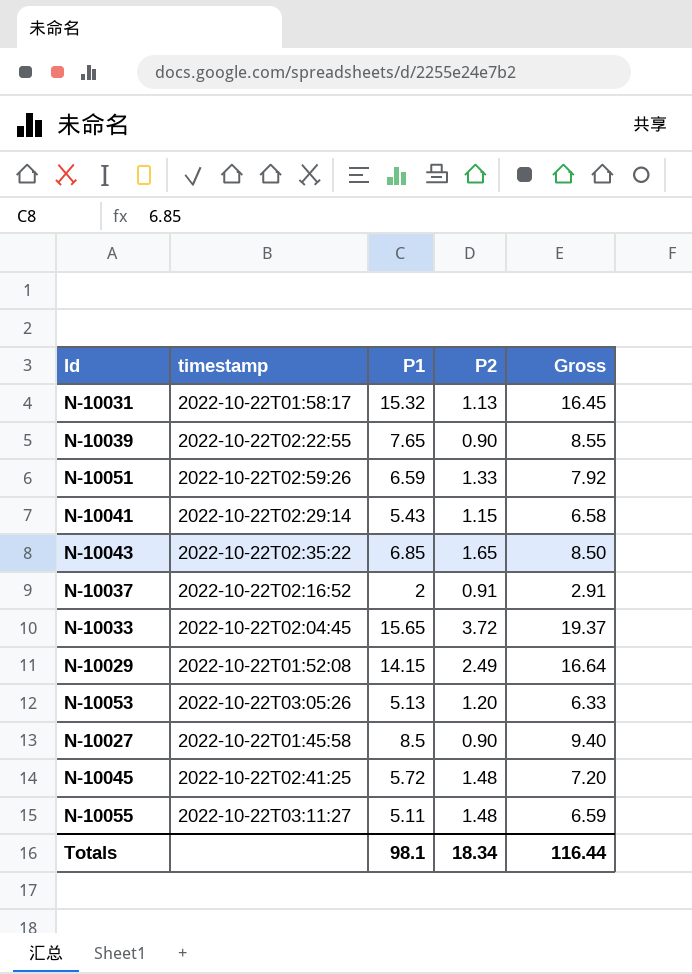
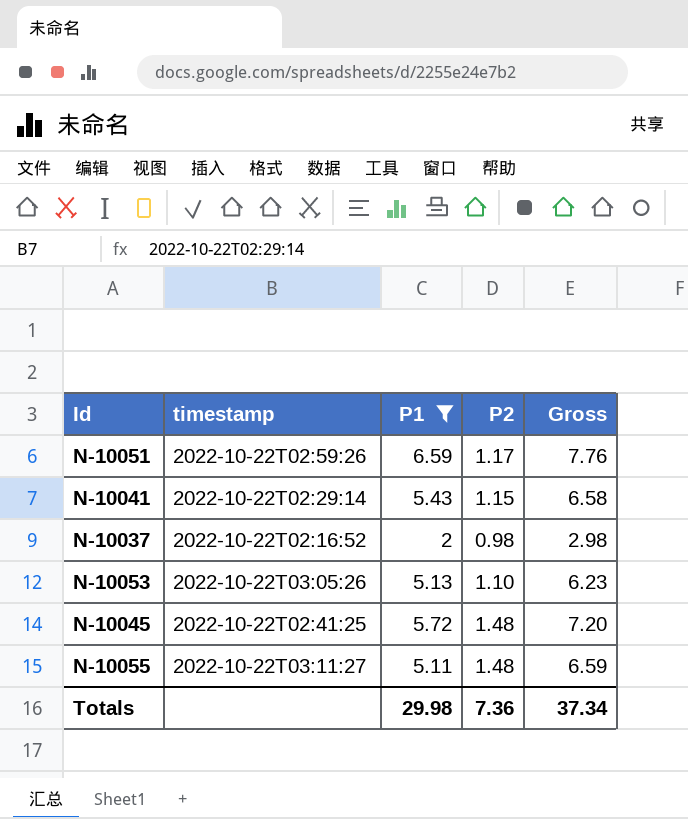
filter: none -> P1 <= 6.59
N-10051 | P2: 1.33 -> 1.17
N-10051 | Gross: 7.92 -> 7.76
N-10037 | P2: 0.91 -> 0.98
N-10037 | Gross: 2.91 -> 2.98
N-10053 | P2: 1.20 -> 1.10
N-10053 | Gross: 6.33 -> 6.23
Totals | P1: 98.1 -> 29.98
Totals | P2: 18.34 -> 7.36
Totals | Gross: 116.44 -> 37.34

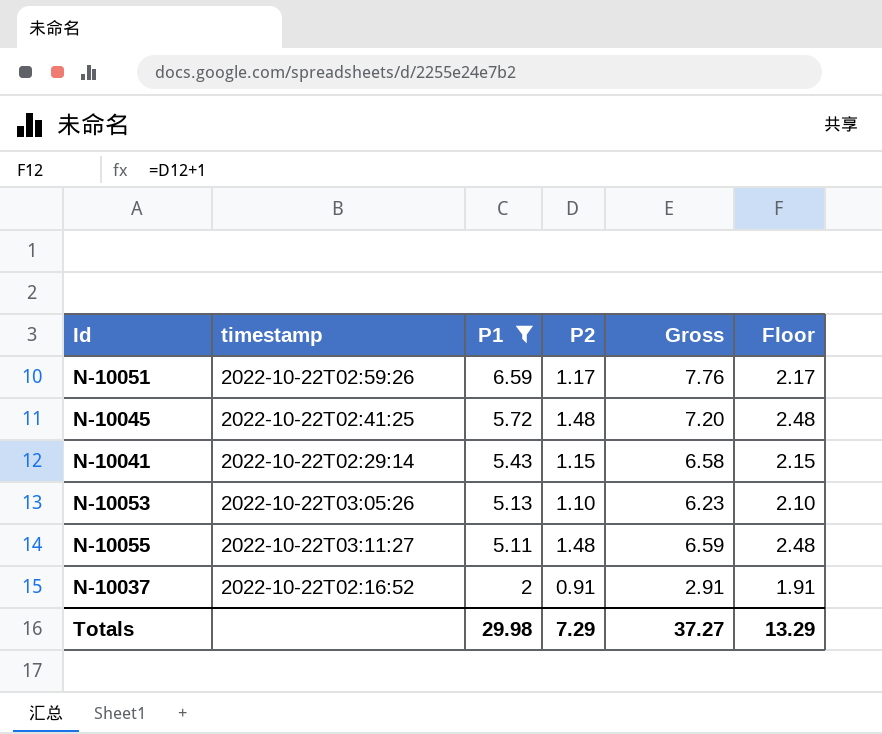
row order: none -> P1 descending
column Floor | formula: none -> [P2] + 1
N-10037 | P2: 0.98 -> 0.91
N-10037 | Gross: 2.98 -> 2.91
Totals | P2: 7.36 -> 7.29
Totals | Gross: 37.34 -> 37.27

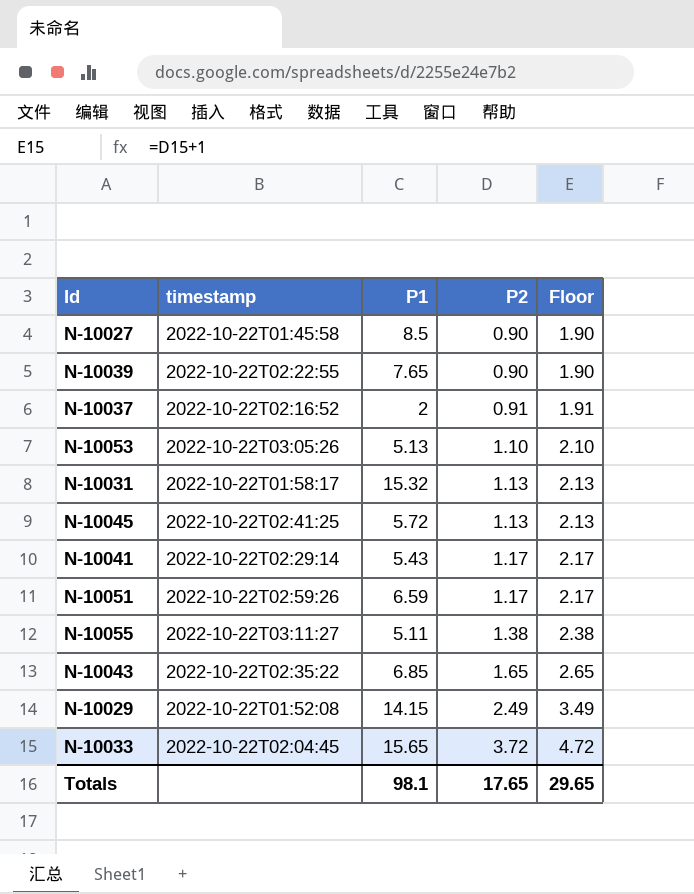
filter: P1 <= 6.59 -> none
row order: P1 descending -> P2 ascending
column Gross | formula: [P1] + [P2] -> none
N-10045 | P2: 1.48 -> 1.13
N-10045 | Floor: 2.48 -> 2.13
N-10041 | P2: 1.15 -> 1.17
N-10041 | Floor: 2.15 -> 2.17
N-10055 | P2: 1.48 -> 1.38
N-10055 | Floor: 2.48 -> 2.38
Totals | P1: 29.98 -> 98.1
Totals | P2: 7.29 -> 17.65
Totals | Floor: 13.29 -> 29.65

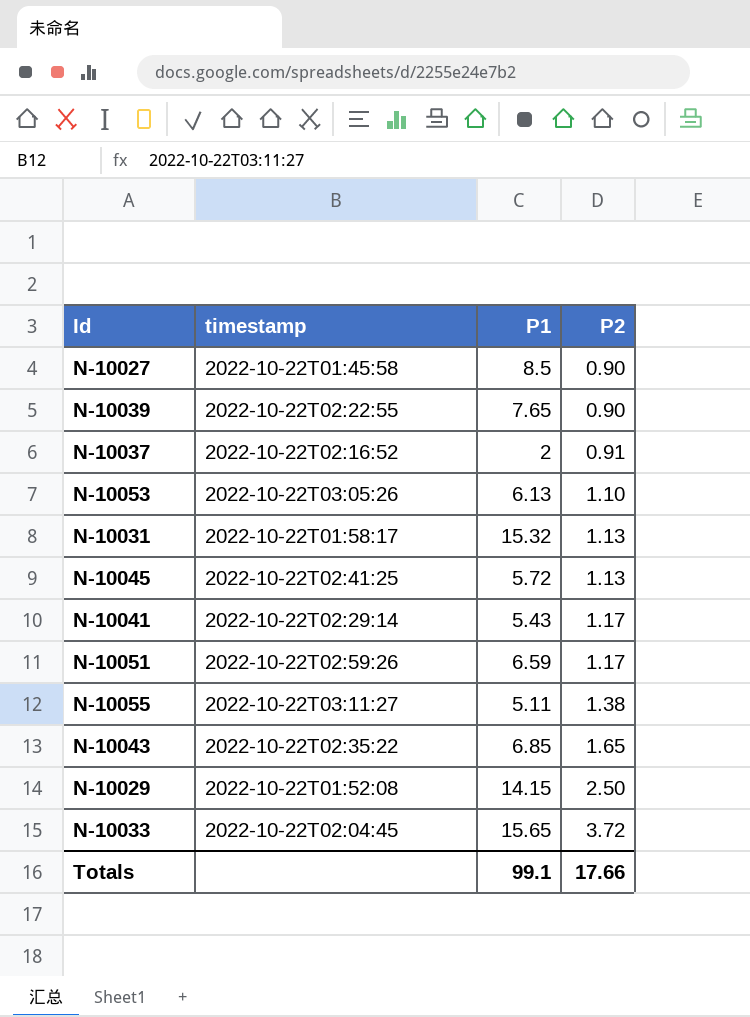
column Floor | formula: [P2] + 1 -> none
N-10053 | P1: 5.13 -> 6.13
N-10029 | P2: 2.49 -> 2.50
Totals | P1: 98.1 -> 99.1
Totals | P2: 17.65 -> 17.66

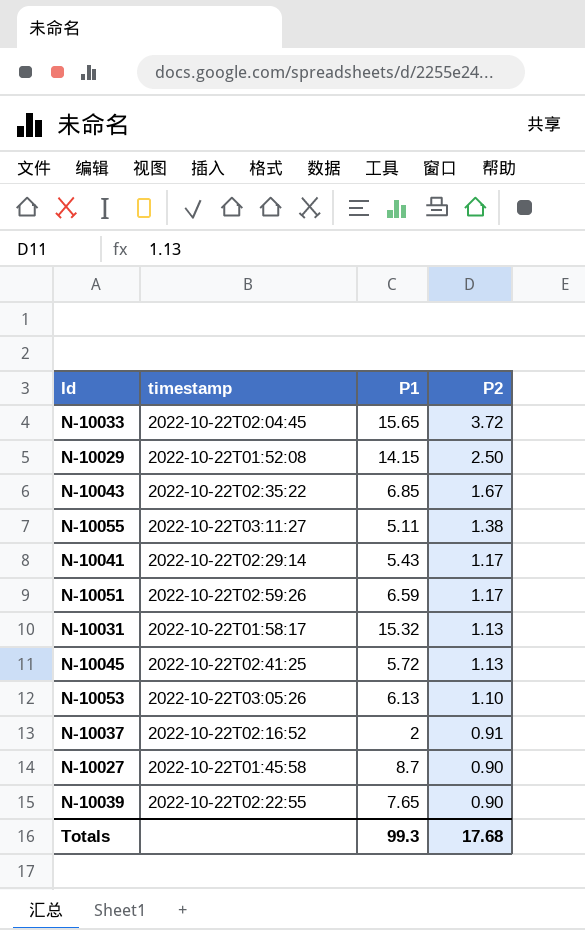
row order: P2 ascending -> P2 descending
N-10043 | P2: 1.65 -> 1.67
N-10027 | P1: 8.5 -> 8.7
Totals | P1: 99.1 -> 99.3
Totals | P2: 17.66 -> 17.68

